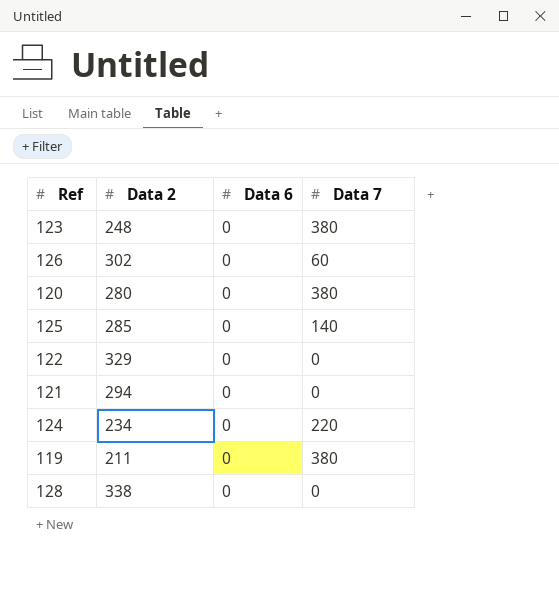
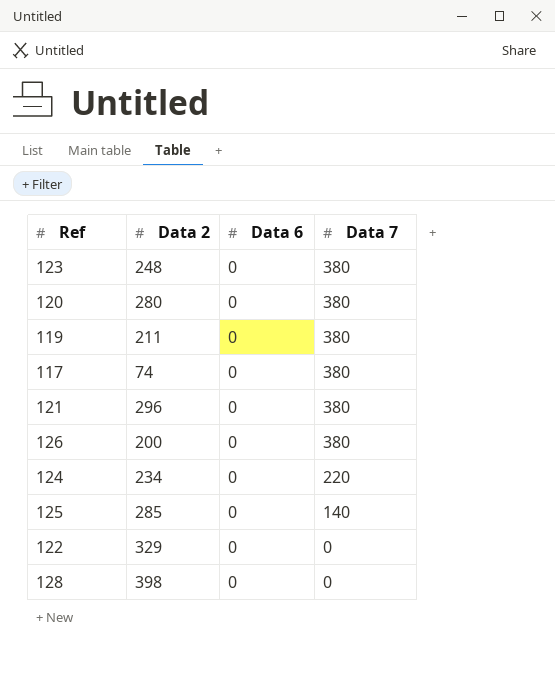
row order: none -> Data 7 descending
row 117: none -> 74 | 0 | 380
121 | Data 2: 294 -> 296
121 | Data 7: 0 -> 380
126 | Data 2: 302 -> 200
126 | Data 7: 60 -> 380
128 | Data 2: 338 -> 398

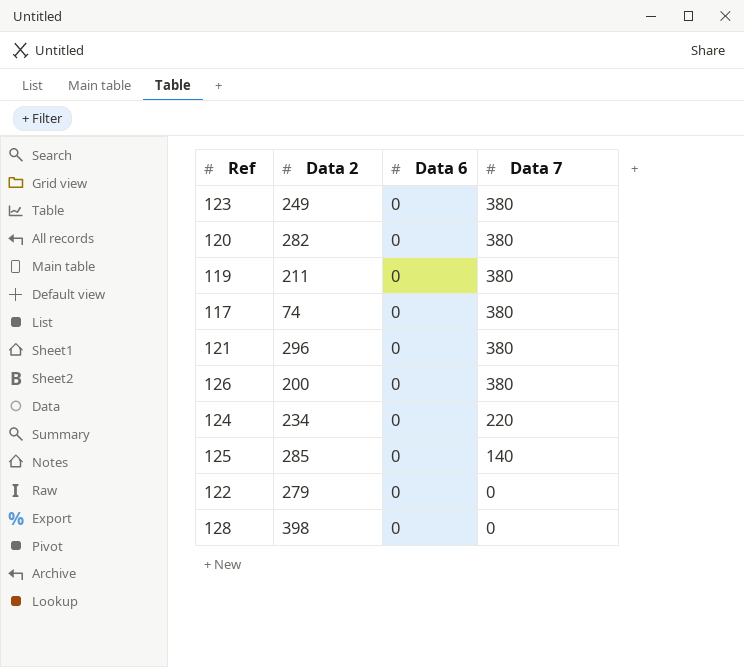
123 | Data 2: 248 -> 249
120 | Data 2: 280 -> 282
122 | Data 2: 329 -> 279

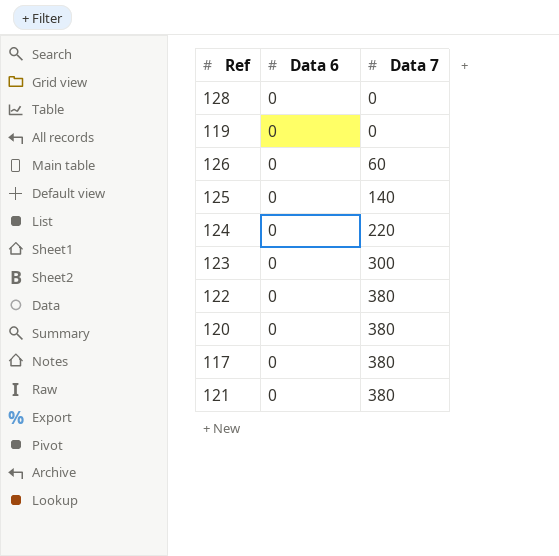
row order: Data 7 descending -> Data 7 ascending
column Data 2 | position: 2 -> none
119 | Data 7: 380 -> 0
126 | Data 7: 380 -> 60
123 | Data 7: 380 -> 300
122 | Data 7: 0 -> 380

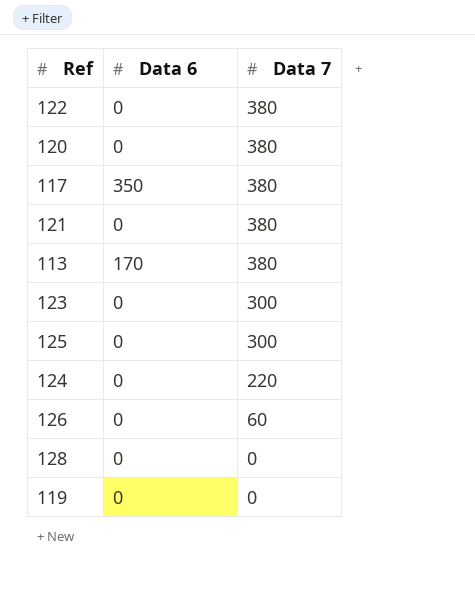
row order: Data 7 ascending -> Data 7 descending
117 | Data 6: 0 -> 350
row 113: none -> 170 | 380
125 | Data 7: 140 -> 300

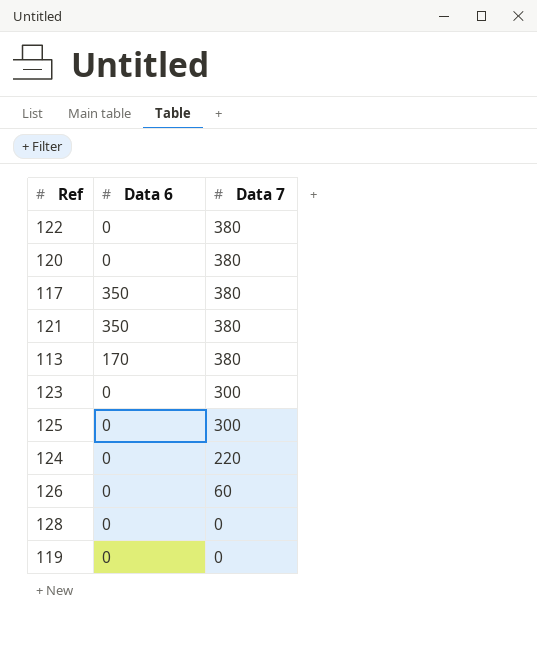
121 | Data 6: 0 -> 350

